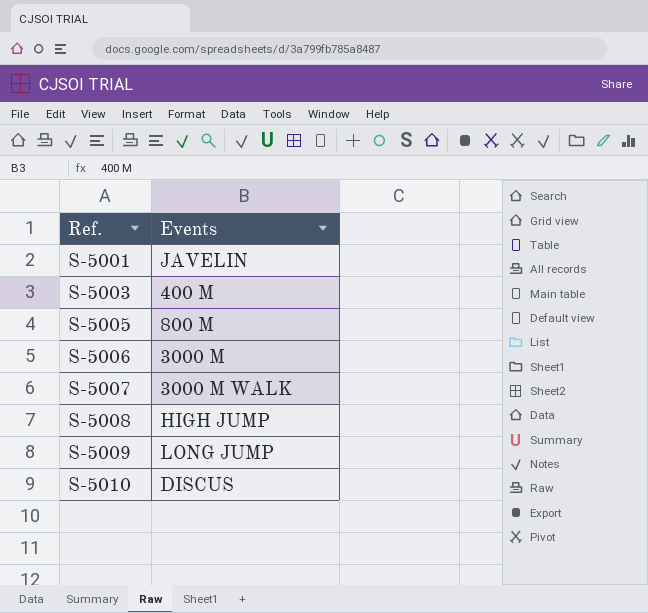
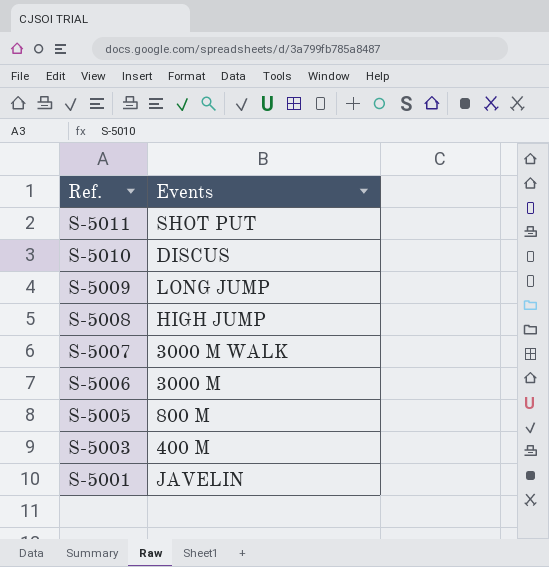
row order: Ref. ascending -> Ref. descending
row S-5011: none -> SHOT PUT

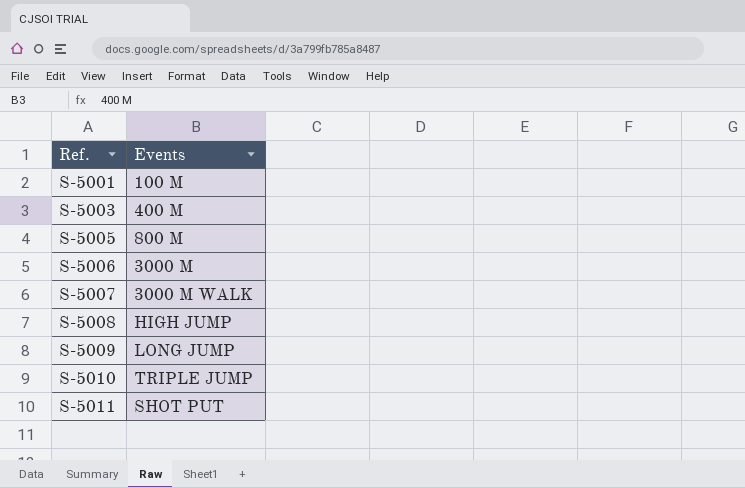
row order: Ref. descending -> Ref. ascending
S-5001 | Events: JAVELIN -> 100 M
S-5010 | Events: DISCUS -> TRIPLE JUMP

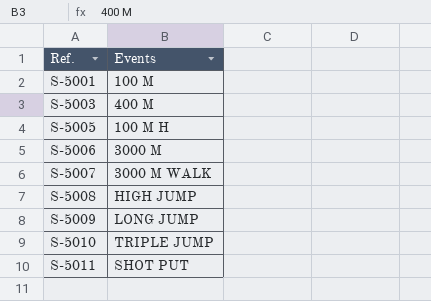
S-5005 | Events: 800 M -> 100 M H

